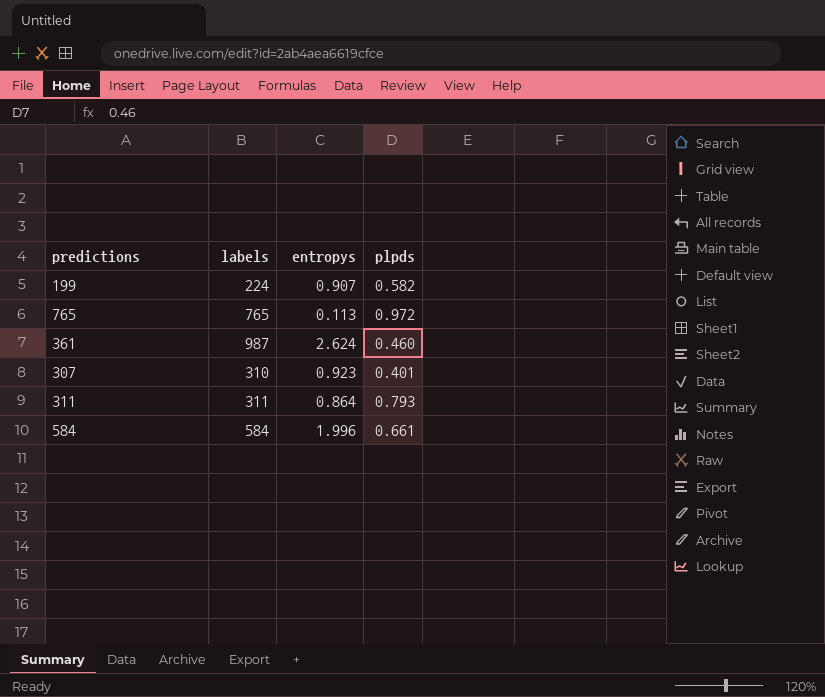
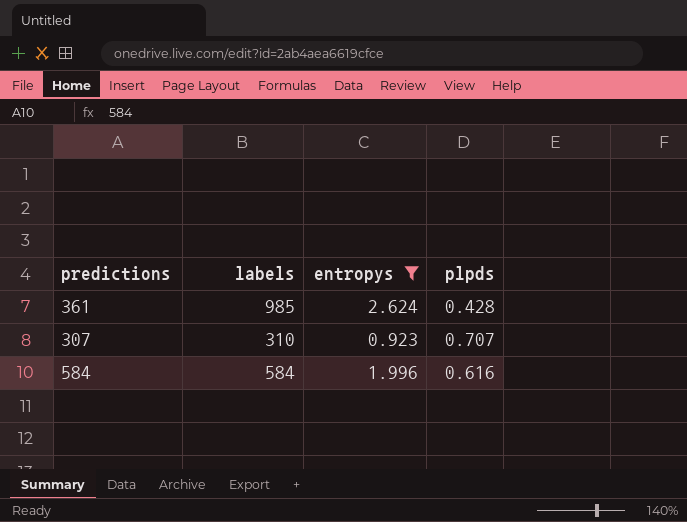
filter: none -> entropys >= 0.923
361 | labels: 987 -> 985
361 | plpds: 0.460 -> 0.428
307 | plpds: 0.401 -> 0.707
584 | plpds: 0.661 -> 0.616

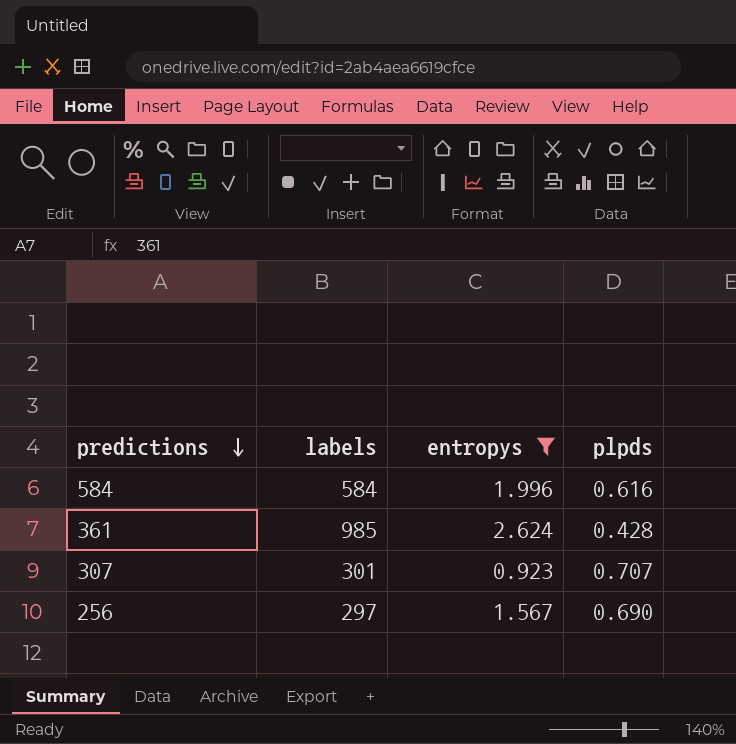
row order: none -> predictions descending
307 | labels: 310 -> 301
row 256: none -> 297 | 1.567 | 0.690

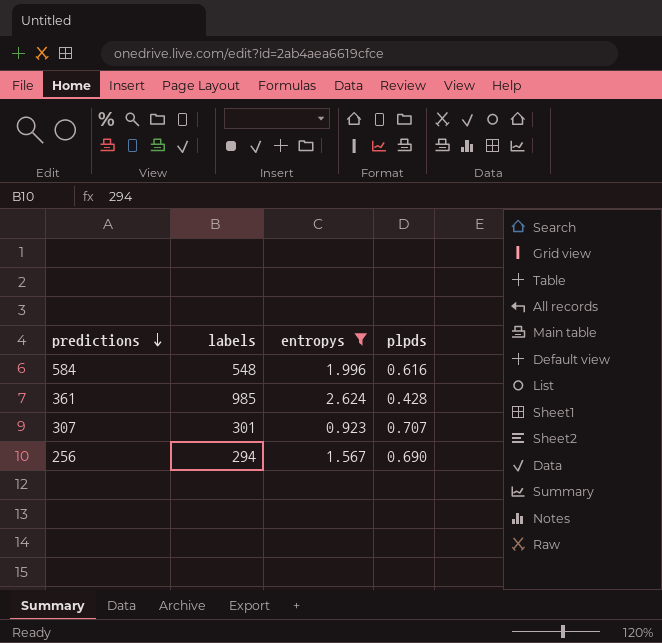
584 | labels: 584 -> 548
256 | labels: 297 -> 294

